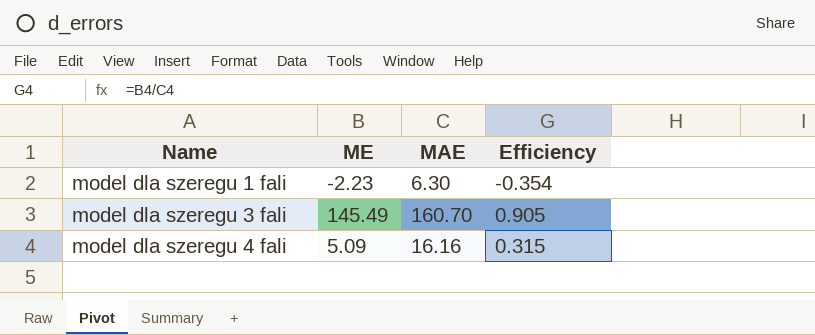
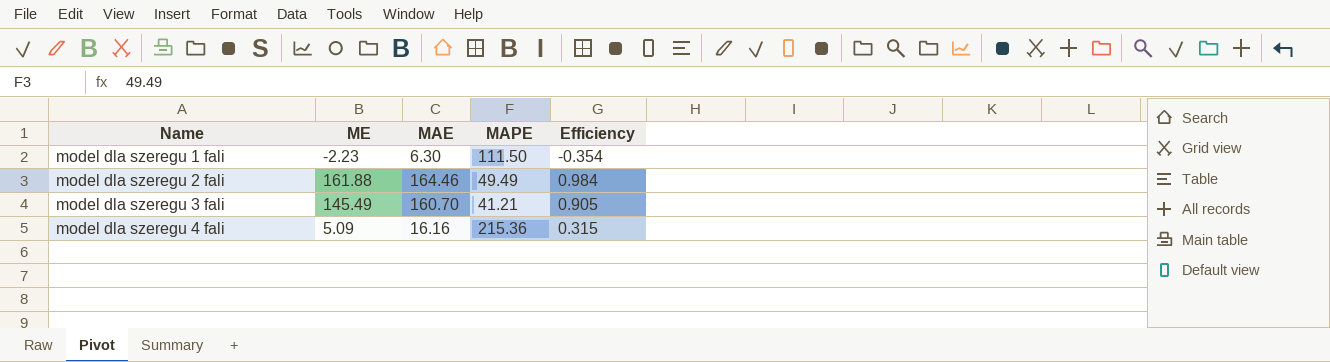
column MAPE | position: none -> 4
row model dla szeregu 2 fali: none -> 161.88 | 164.46 | 49.49 | 0.984

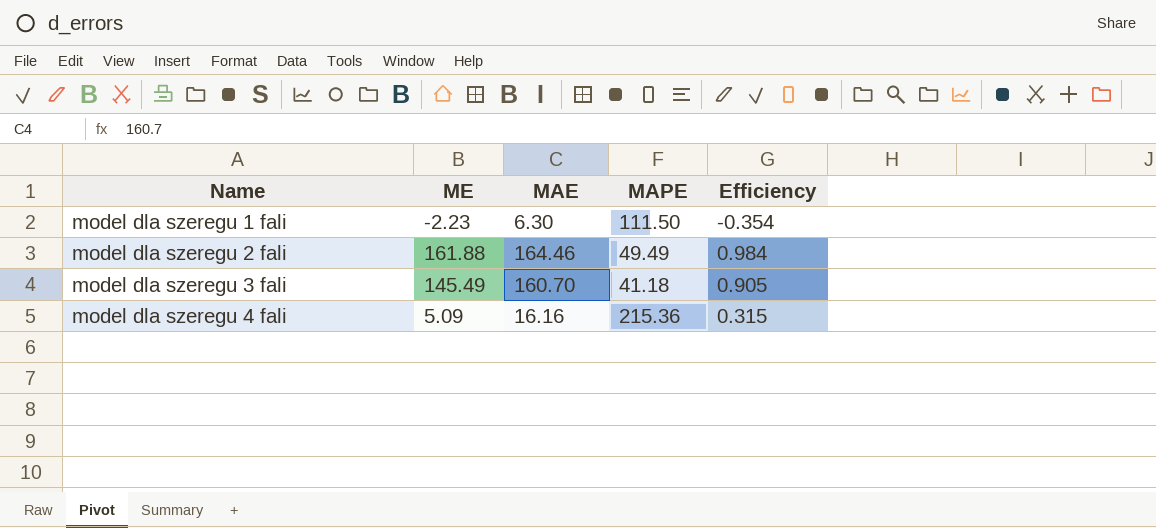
model dla szeregu 3 fali | MAPE: 41.21 -> 41.18

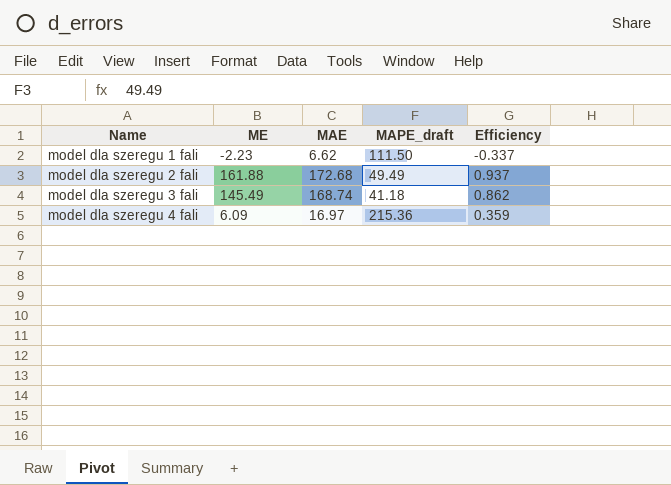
column name: MAPE -> MAPE_draft
model dla szeregu 1 fali | MAE: 6.30 -> 6.62
model dla szeregu 1 fali | Efficiency: -0.354 -> -0.337
model dla szeregu 2 fali | MAE: 164.46 -> 172.68
model dla szeregu 2 fali | Efficiency: 0.984 -> 0.937
model dla szeregu 3 fali | MAE: 160.70 -> 168.74
model dla szeregu 3 fali | Efficiency: 0.905 -> 0.862
model dla szeregu 4 fali | ME: 5.09 -> 6.09
model dla szeregu 4 fali | MAE: 16.16 -> 16.97
model dla szeregu 4 fali | Efficiency: 0.315 -> 0.359

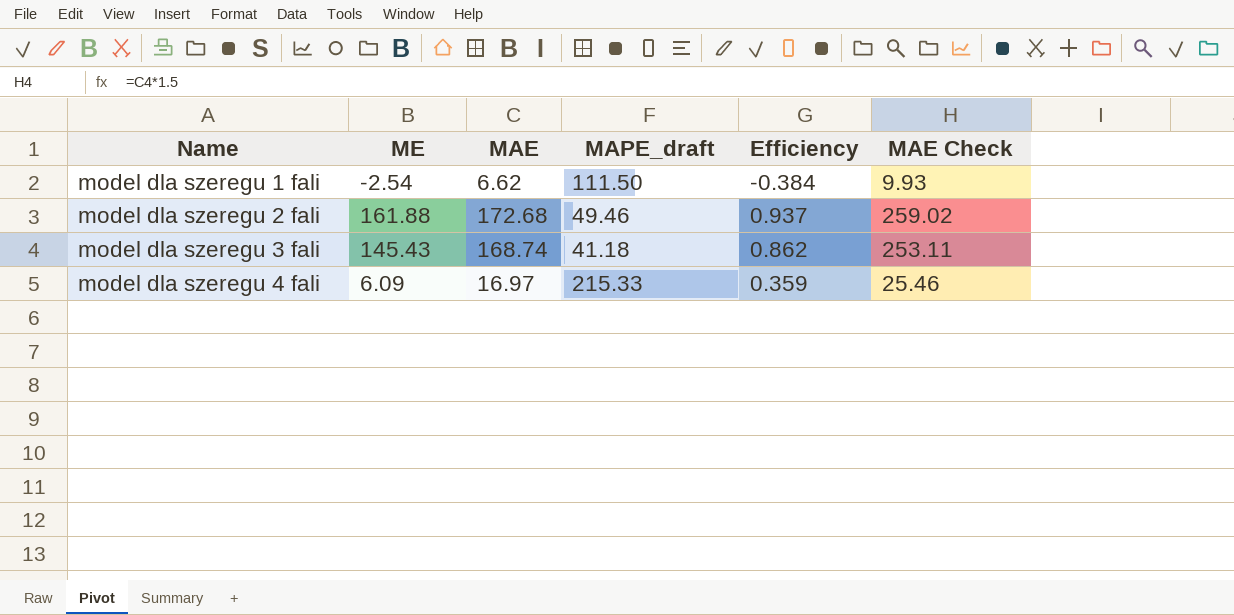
column MAE Check | formula: none -> [MAE] * 1.5
model dla szeregu 1 fali | ME: -2.23 -> -2.54
model dla szeregu 1 fali | Efficiency: -0.337 -> -0.384
model dla szeregu 2 fali | MAPE_draft: 49.49 -> 49.46
model dla szeregu 3 fali | ME: 145.49 -> 145.43
model dla szeregu 4 fali | MAPE_draft: 215.36 -> 215.33

